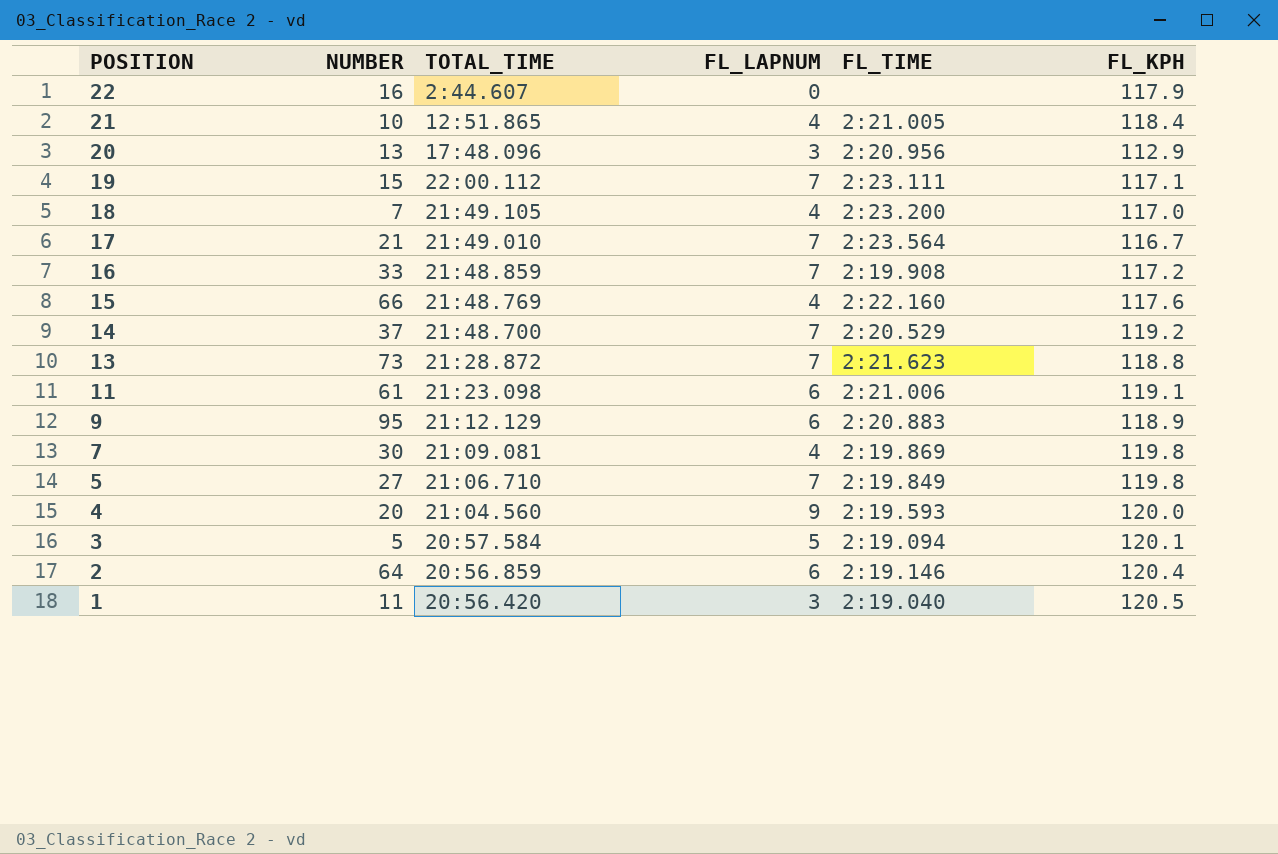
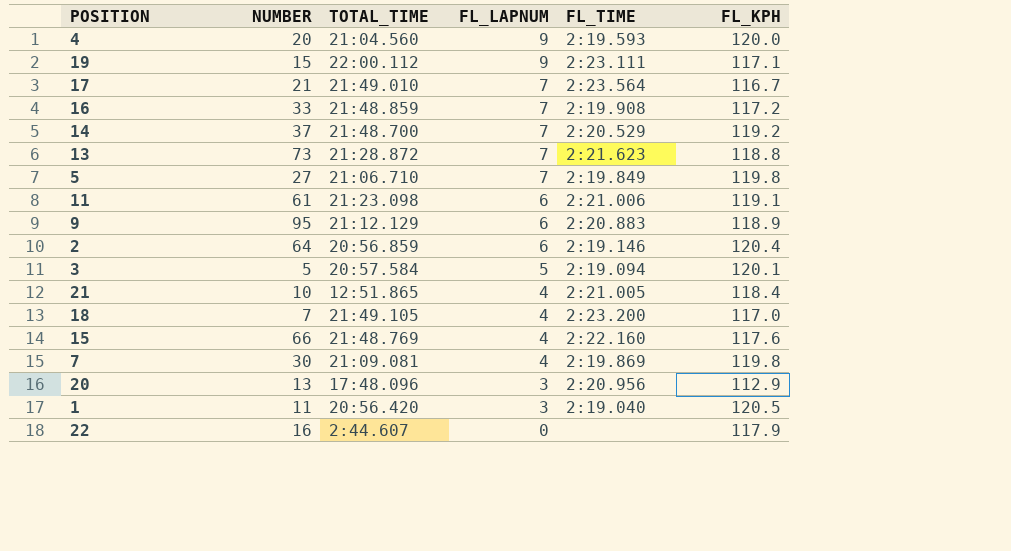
row order: POSITION descending -> FL_LAPNUM descending
19 | FL_LAPNUM: 7 -> 9

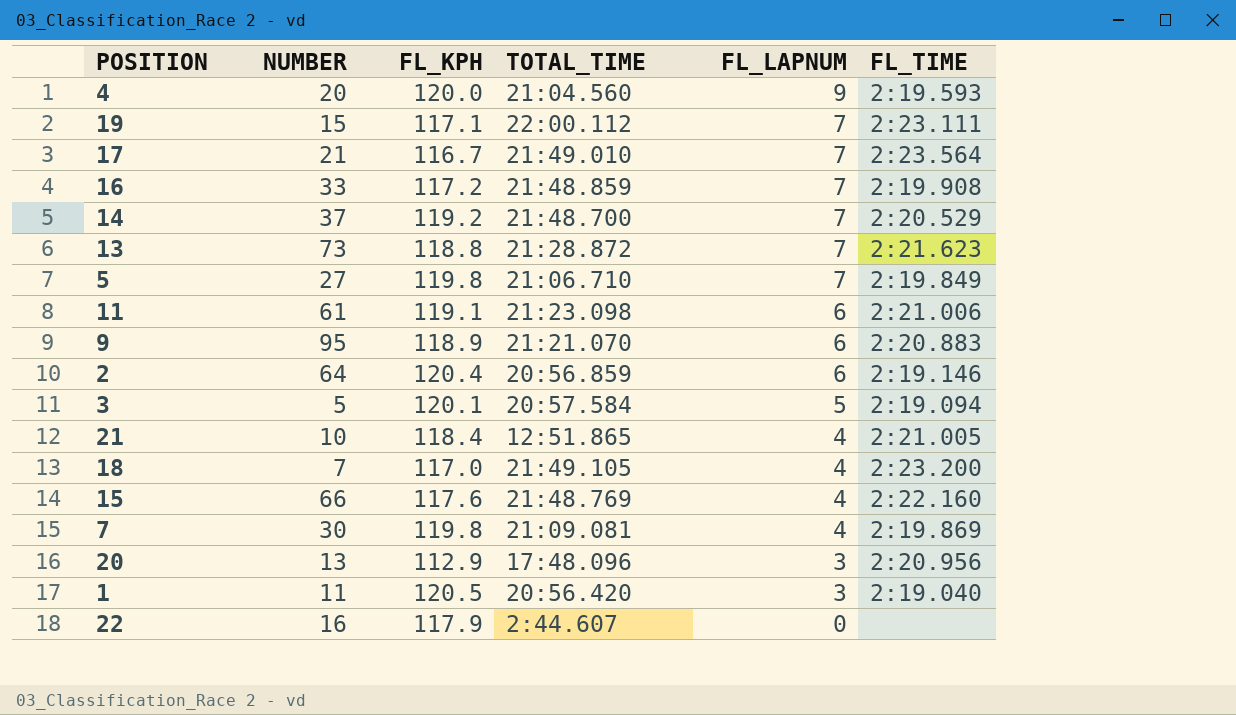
column FL_KPH | position: 6 -> 3
19 | FL_LAPNUM: 9 -> 7
9 | TOTAL_TIME: 21:12.129 -> 21:21.070

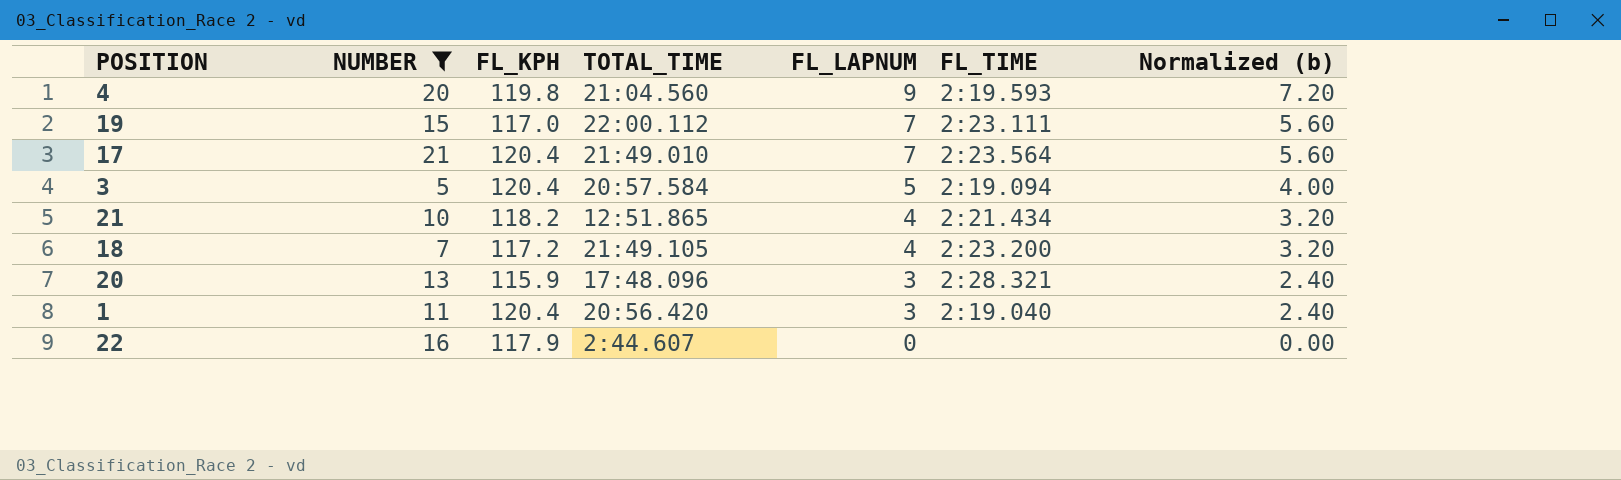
filter: none -> NUMBER <= 21
column Normalized (b) | formula: none -> [FL_LAPNUM] * 0.8
4 | FL_KPH: 120.0 -> 119.8
19 | FL_KPH: 117.1 -> 117.0
17 | FL_KPH: 116.7 -> 120.4
3 | FL_KPH: 120.1 -> 120.4
21 | FL_KPH: 118.4 -> 118.2
21 | FL_TIME: 2:21.005 -> 2:21.434
18 | FL_KPH: 117.0 -> 117.2
20 | FL_KPH: 112.9 -> 115.9
20 | FL_TIME: 2:20.956 -> 2:28.321
1 | FL_KPH: 120.5 -> 120.4

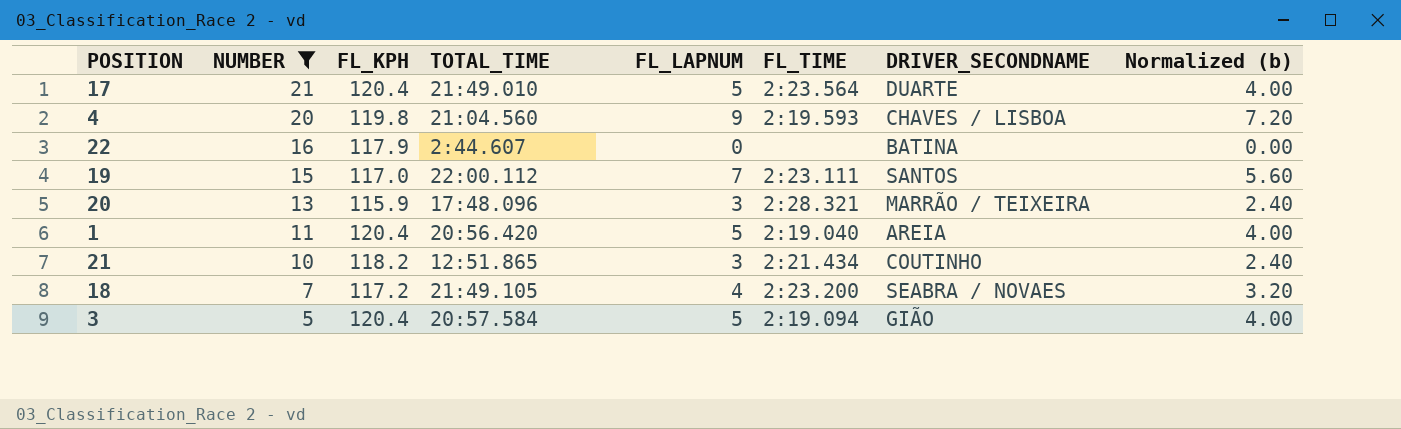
row order: FL_LAPNUM descending -> NUMBER descending
column DRIVER_SECONDNAME | position: none -> 7
17 | FL_LAPNUM: 7 -> 5
17 | Normalized (b): 5.60 -> 4.00
1 | FL_LAPNUM: 3 -> 5
1 | Normalized (b): 2.40 -> 4.00
21 | FL_LAPNUM: 4 -> 3
21 | Normalized (b): 3.20 -> 2.40

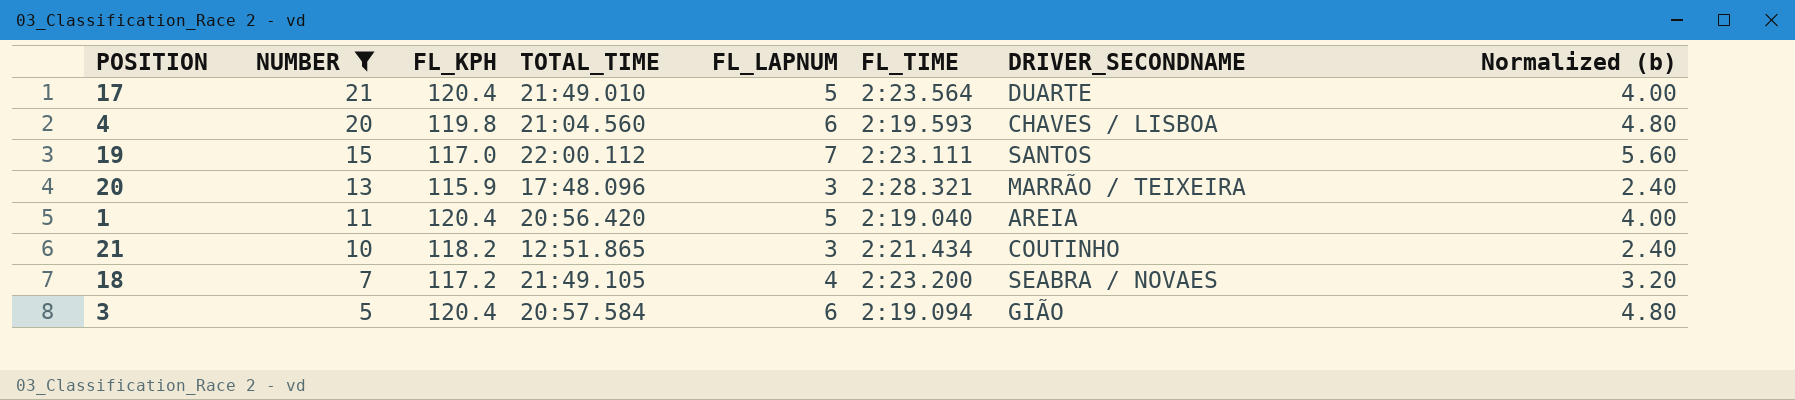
row 22: 16 | 117.9 | 2:44.607 | 0 | none | BATINA | 0.00 -> none
4 | FL_LAPNUM: 9 -> 6
4 | Normalized (b): 7.20 -> 4.80
3 | FL_LAPNUM: 5 -> 6
3 | Normalized (b): 4.00 -> 4.80

